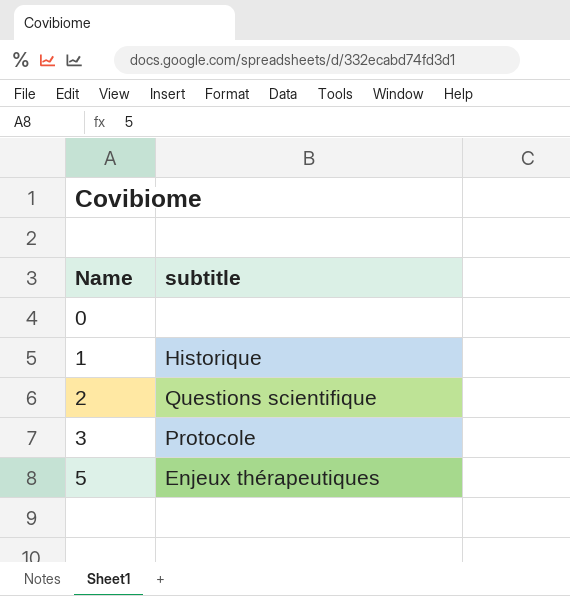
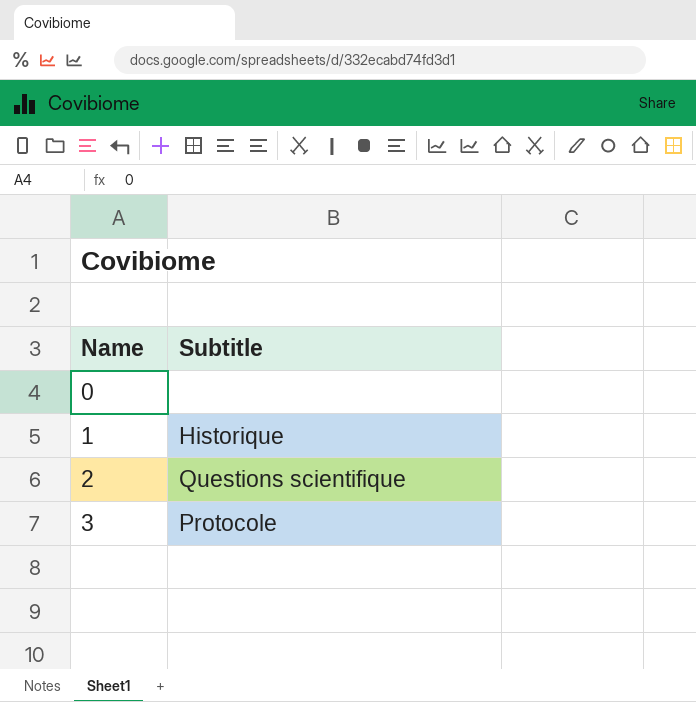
column name: subtitle -> Subtitle
row 5: Enjeux thérapeutiques -> none

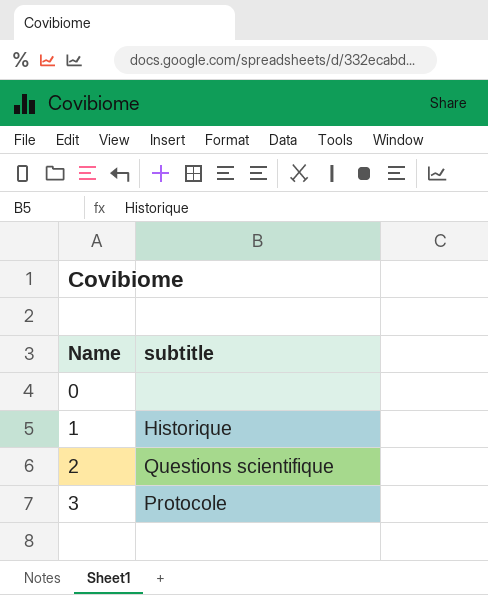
column name: Subtitle -> subtitle

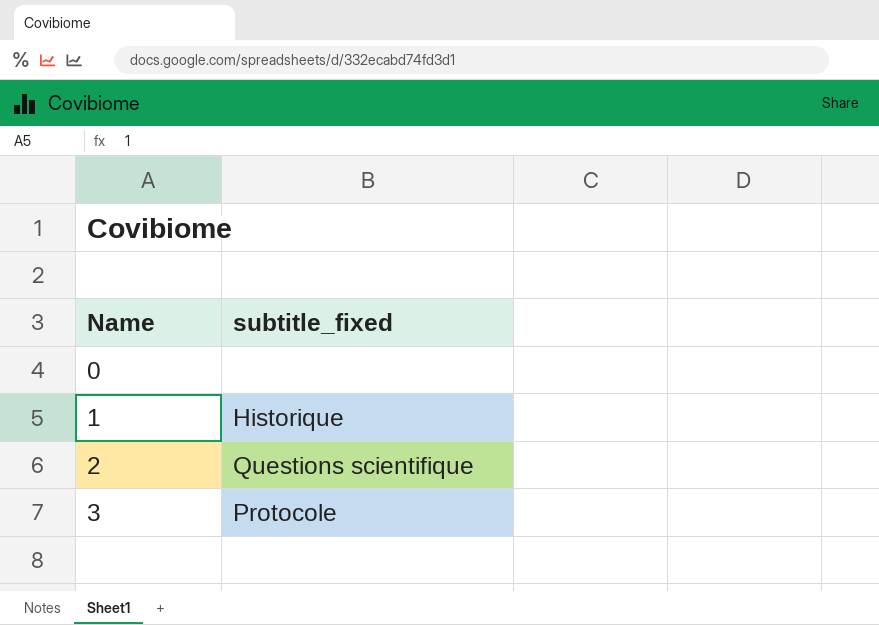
column name: subtitle -> subtitle_fixed

